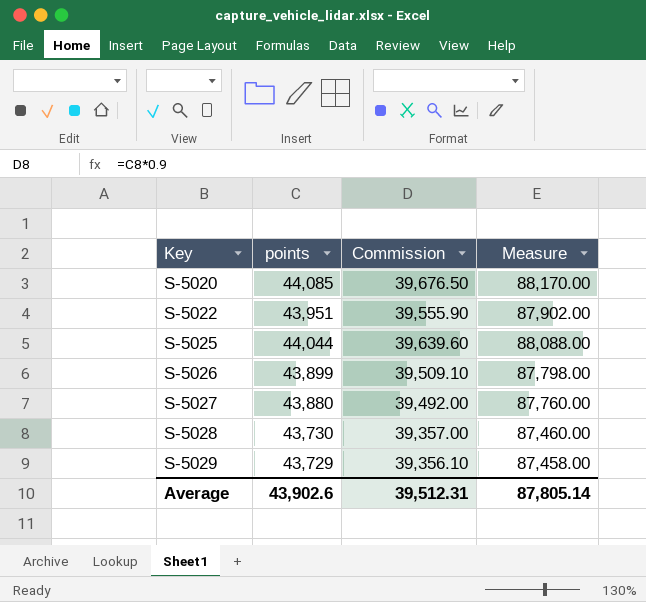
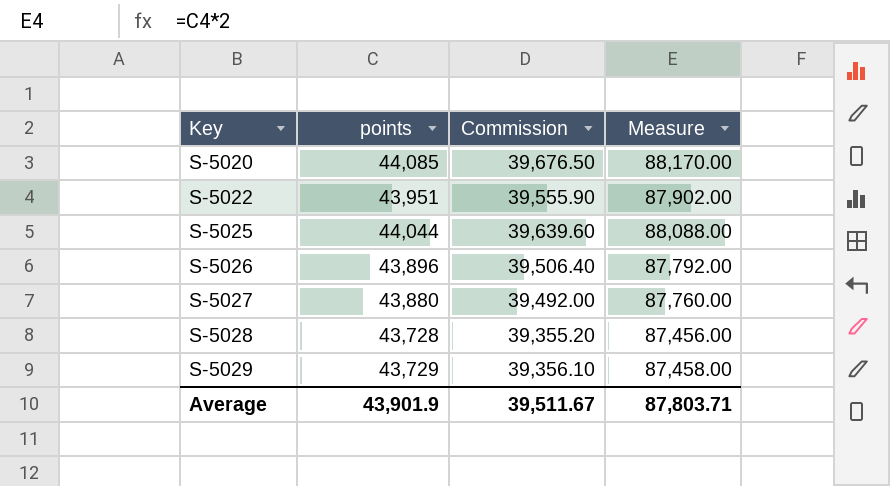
S-5026 | points: 43,899 -> 43,896
S-5026 | Commission: 39,509.10 -> 39,506.40
S-5026 | Measure: 87,798.00 -> 87,792.00
S-5028 | points: 43,730 -> 43,728
S-5028 | Commission: 39,357.00 -> 39,355.20
S-5028 | Measure: 87,460.00 -> 87,456.00
Average | points: 43,902.6 -> 43,901.9
Average | Commission: 39,512.31 -> 39,511.67
Average | Measure: 87,805.14 -> 87,803.71

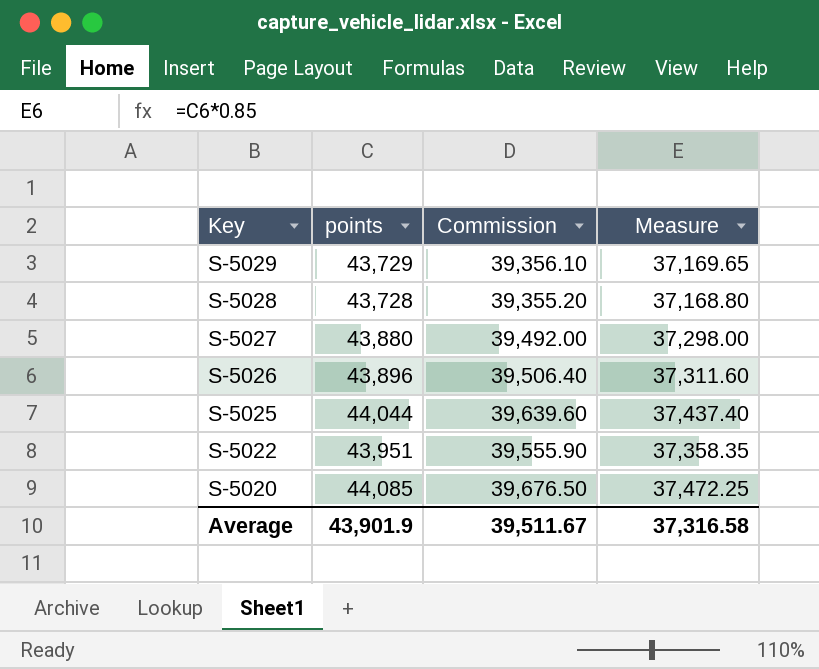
row order: Key ascending -> Key descending
column Measure | formula: [points] * 2 -> [points] * 0.85
Average | Measure: 87,803.71 -> 37,316.58

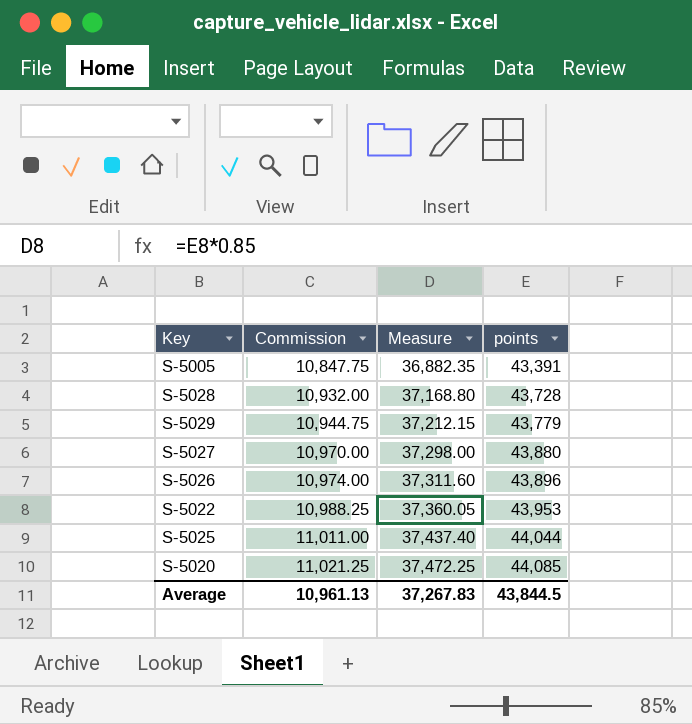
row order: Key descending -> Commission ascending
column Commission | formula: [points] * 0.9 -> [points] * 0.25
column points | position: 2 -> 4
row S-5005: none -> 10,847.75 | 36,882.35 | 43,391
S-5029 | Measure: 37,169.65 -> 37,212.15
S-5029 | points: 43,729 -> 43,779
S-5022 | Measure: 37,358.35 -> 37,360.05
S-5022 | points: 43,951 -> 43,953
Average | Commission: 39,511.67 -> 10,961.13
Average | Measure: 37,316.58 -> 37,267.83
Average | points: 43,901.9 -> 43,844.5

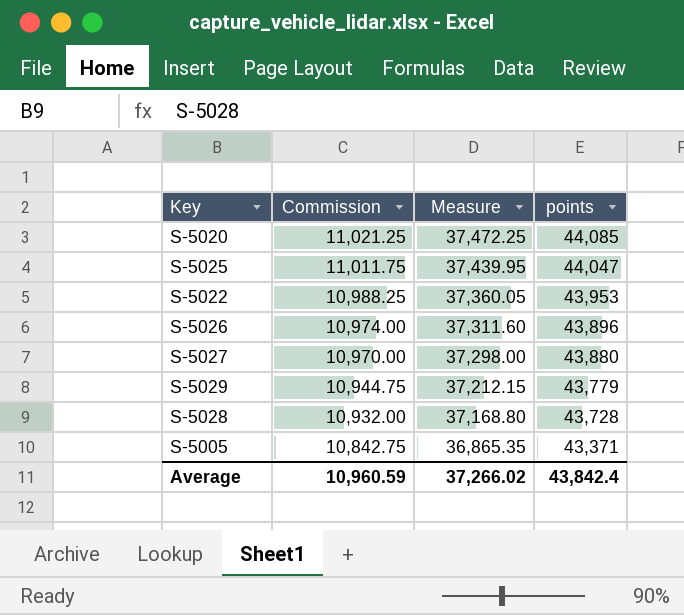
row order: Commission ascending -> Commission descending
S-5025 | Commission: 11,011.00 -> 11,011.75
S-5025 | Measure: 37,437.40 -> 37,439.95
S-5025 | points: 44,044 -> 44,047
S-5005 | Commission: 10,847.75 -> 10,842.75
S-5005 | Measure: 36,882.35 -> 36,865.35
S-5005 | points: 43,391 -> 43,371
Average | Commission: 10,961.13 -> 10,960.59
Average | Measure: 37,267.83 -> 37,266.02
Average | points: 43,844.5 -> 43,842.4

